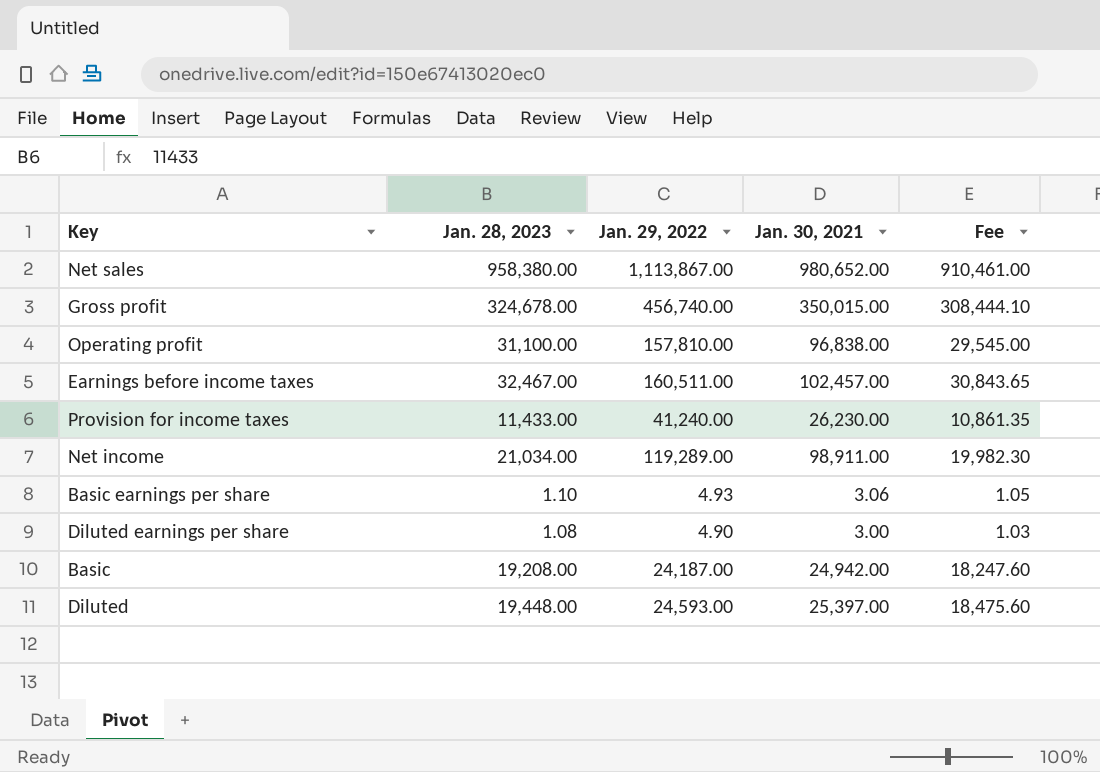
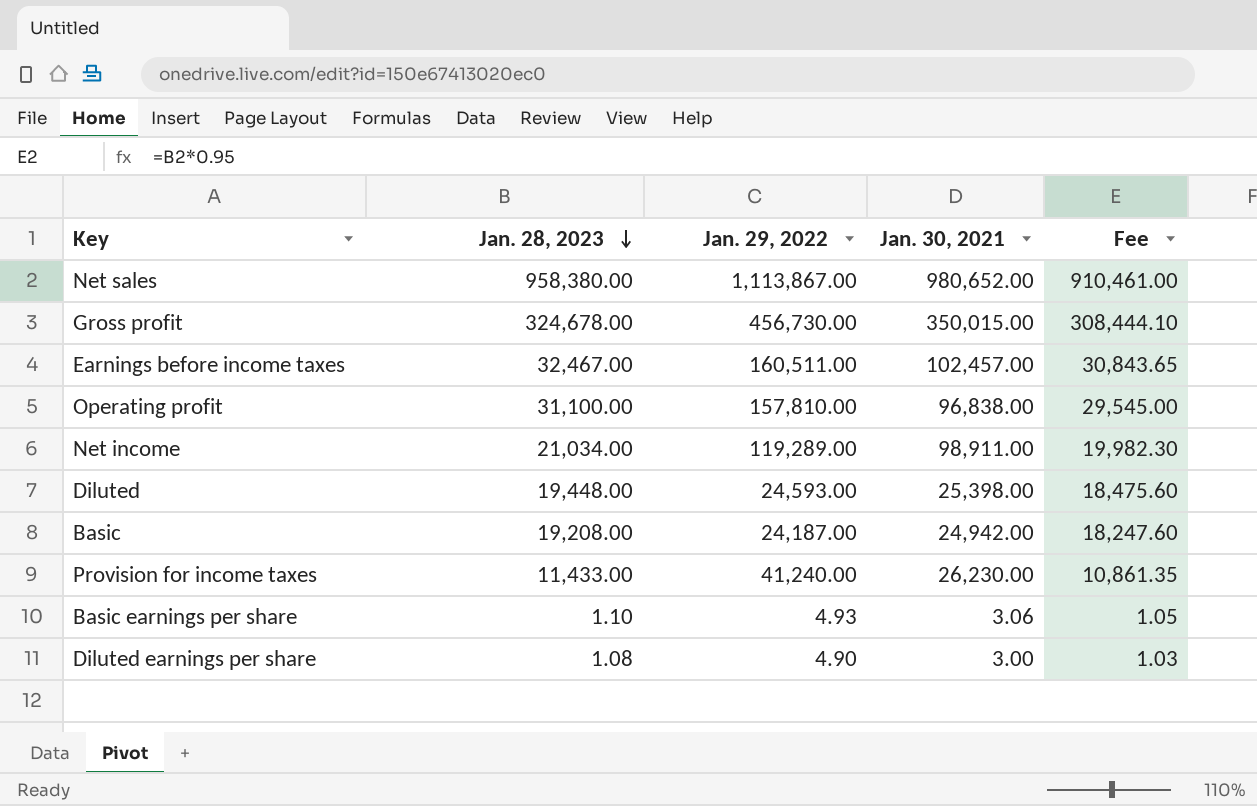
row order: none -> Jan. 28, 2023 descending
Gross profit | Jan. 29, 2022: 456,740.00 -> 456,730.00
Diluted | Jan. 30, 2021: 25,397.00 -> 25,398.00

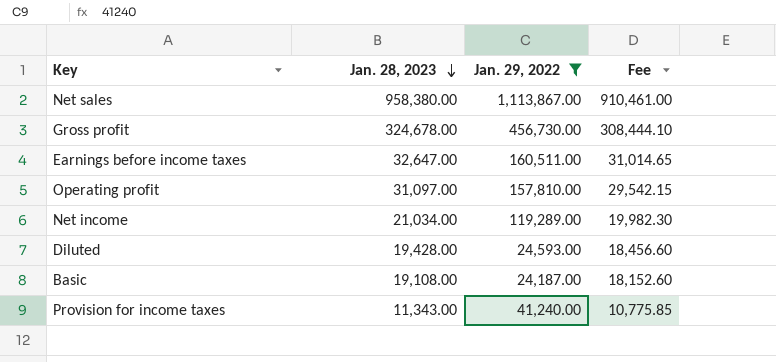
filter: none -> Jan. 29, 2022 >= 24,187.00
column Jan. 30, 2021 | position: 4 -> none
Earnings before income taxes | Jan. 28, 2023: 32,467.00 -> 32,647.00
Earnings before income taxes | Fee: 30,843.65 -> 31,014.65
Operating profit | Jan. 28, 2023: 31,100.00 -> 31,097.00
Operating profit | Fee: 29,545.00 -> 29,542.15
Diluted | Jan. 28, 2023: 19,448.00 -> 19,428.00
Diluted | Fee: 18,475.60 -> 18,456.60
Basic | Jan. 28, 2023: 19,208.00 -> 19,108.00
Basic | Fee: 18,247.60 -> 18,152.60
Provision for income taxes | Jan. 28, 2023: 11,433.00 -> 11,343.00
Provision for income taxes | Fee: 10,861.35 -> 10,775.85

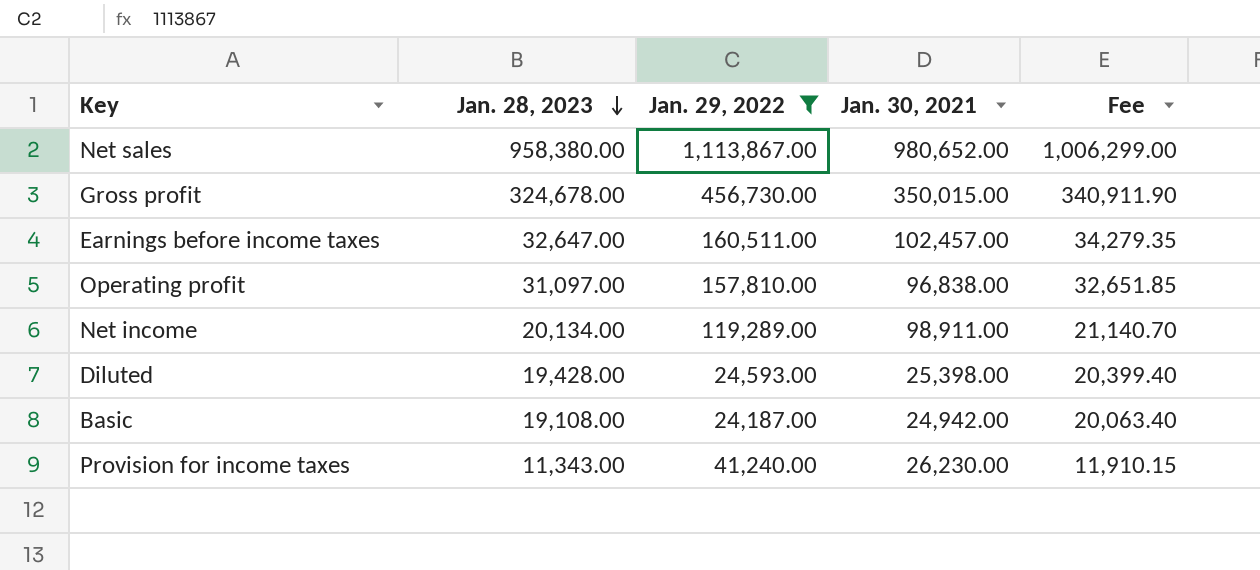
column Jan. 30, 2021 | position: none -> 4
column Fee | formula: [Jan. 28, 2023] * 0.95 -> [Jan. 28, 2023] * 1.05
Net income | Jan. 28, 2023: 21,034.00 -> 20,134.00

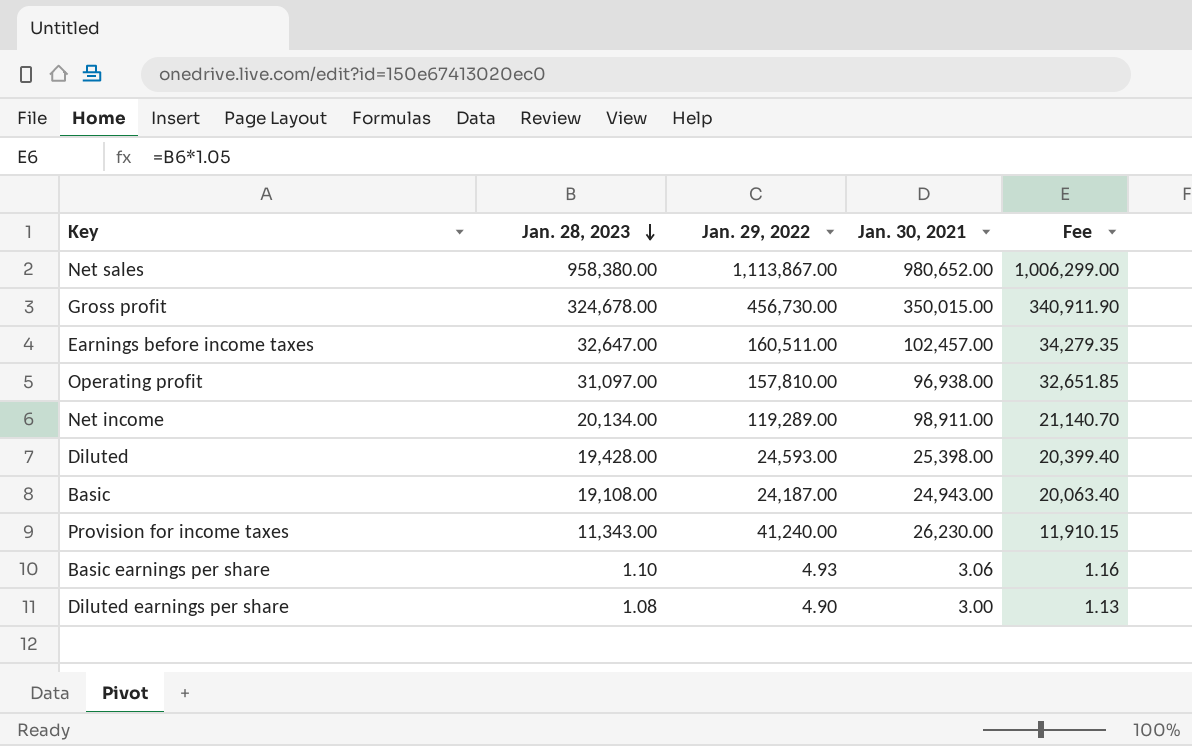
filter: Jan. 29, 2022 >= 24,187.00 -> none
Operating profit | Jan. 30, 2021: 96,838.00 -> 96,938.00
Basic | Jan. 30, 2021: 24,942.00 -> 24,943.00

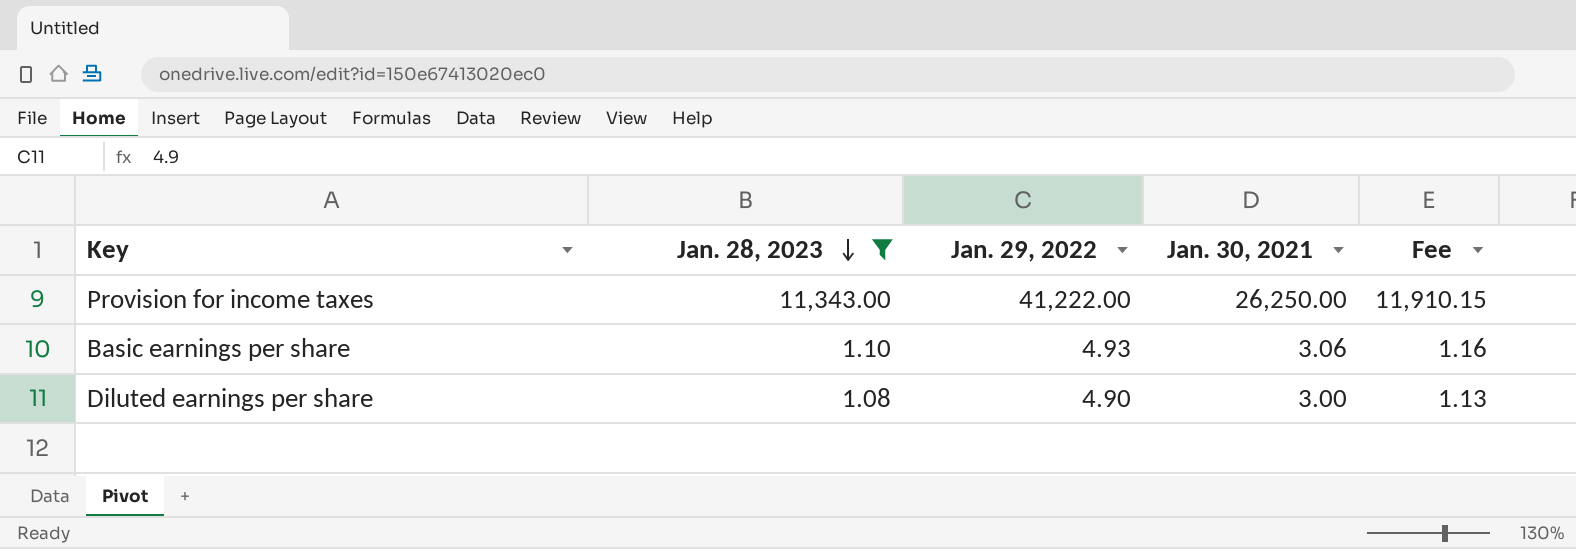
filter: none -> Jan. 28, 2023 <= 11,343.00
Provision for income taxes | Jan. 29, 2022: 41,240.00 -> 41,222.00
Provision for income taxes | Jan. 30, 2021: 26,230.00 -> 26,250.00

